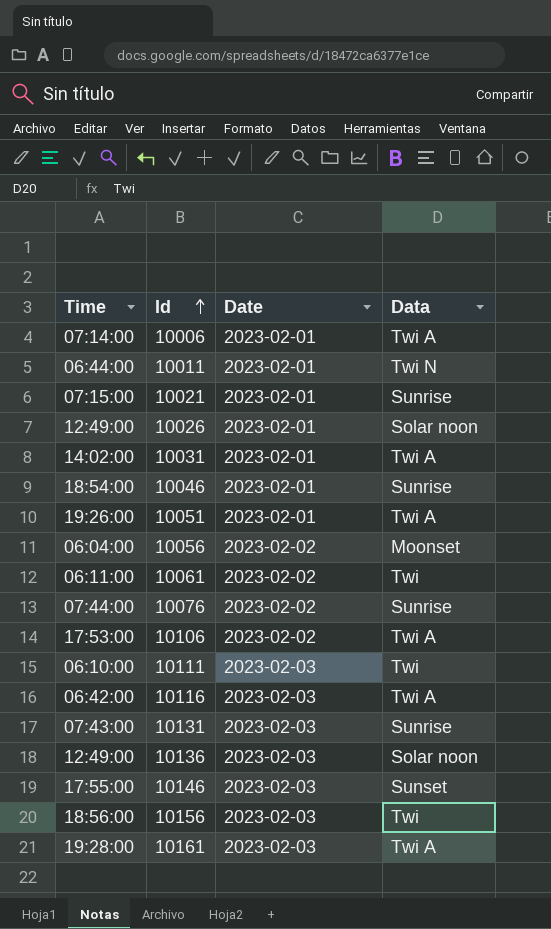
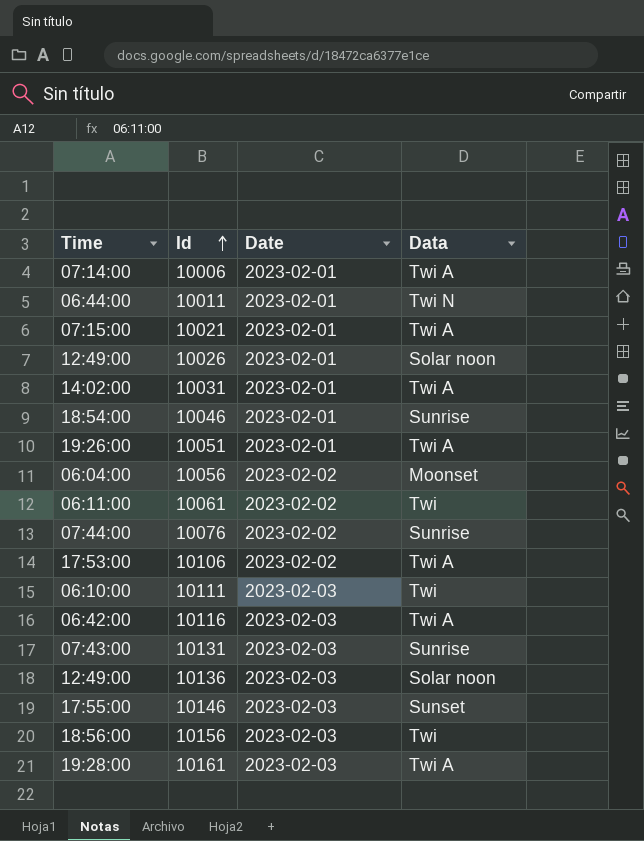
10021 | Data: Sunrise -> Twi A

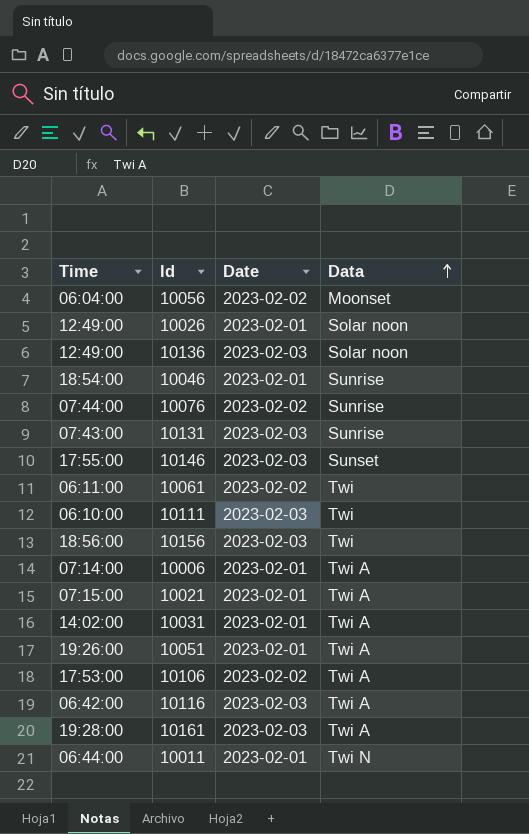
row order: Id ascending -> Data ascending

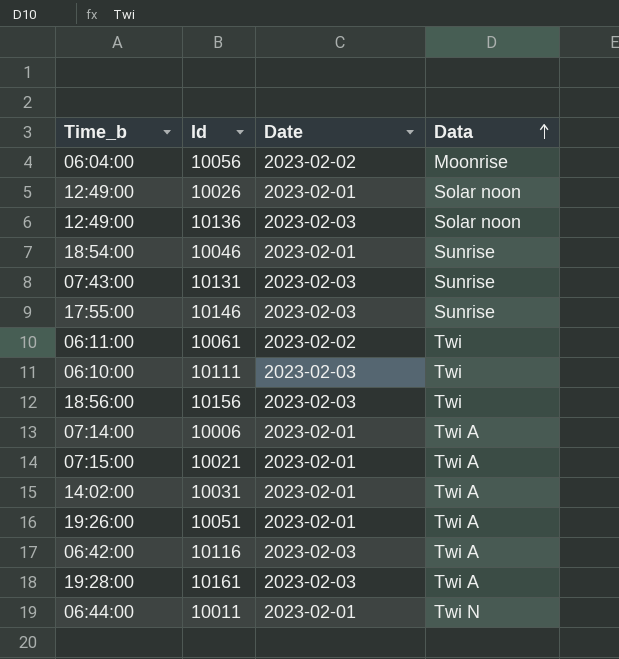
column name: Time -> Time_b
row 10076: 07:44:00 | 2023-02-02 | Sunrise -> none
row 10106: 17:53:00 | 2023-02-02 | Twi A -> none
10056 | Data: Moonset -> Moonrise
10146 | Data: Sunset -> Sunrise

